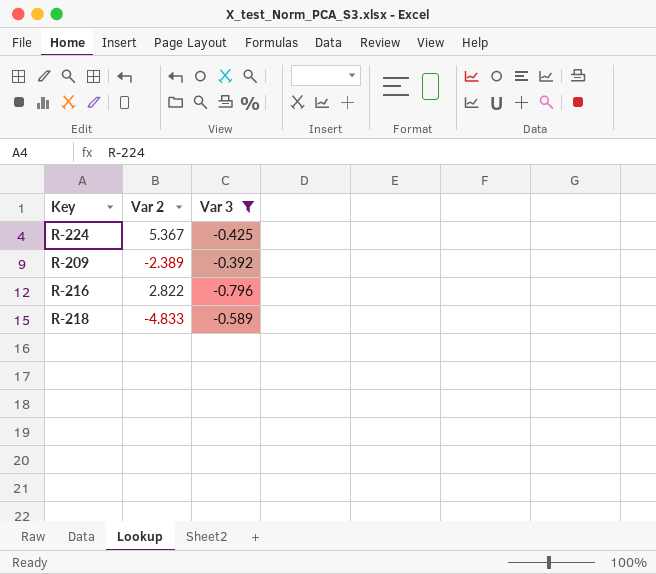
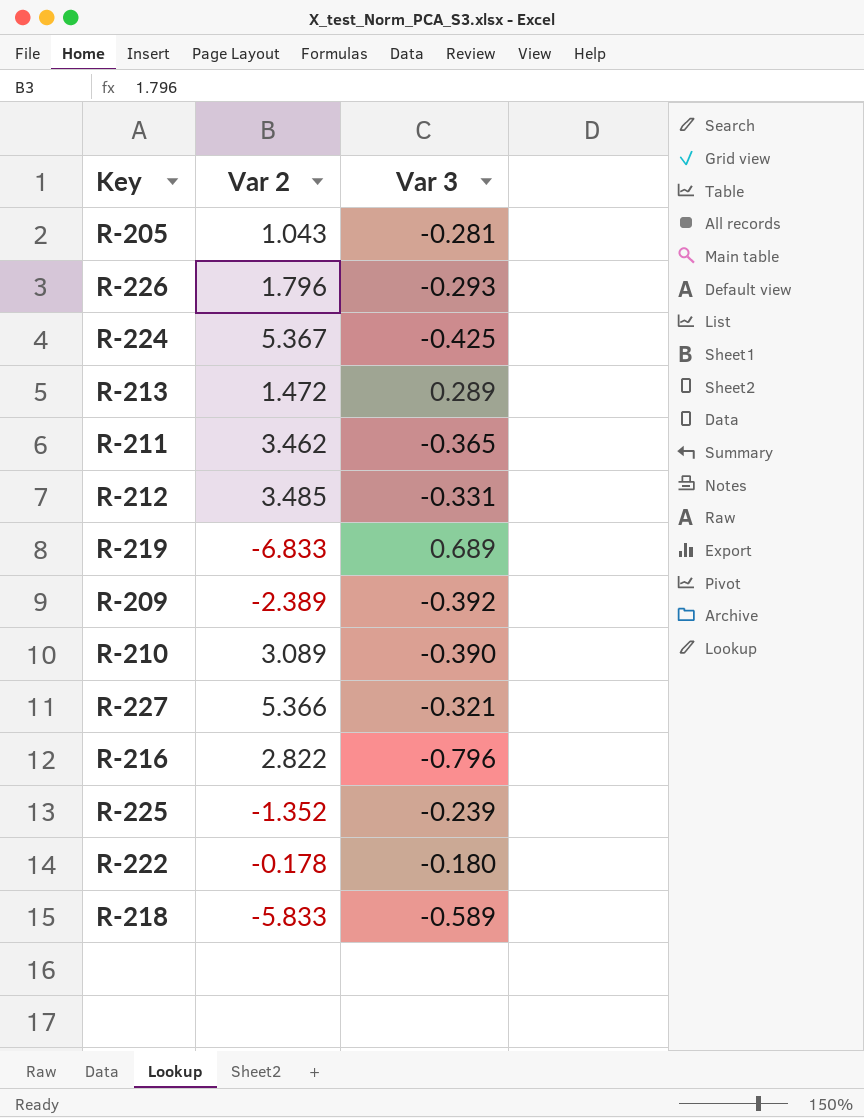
filter: Var 3 <= -0.392 -> none
R-218 | Var 2: -4.833 -> -5.833

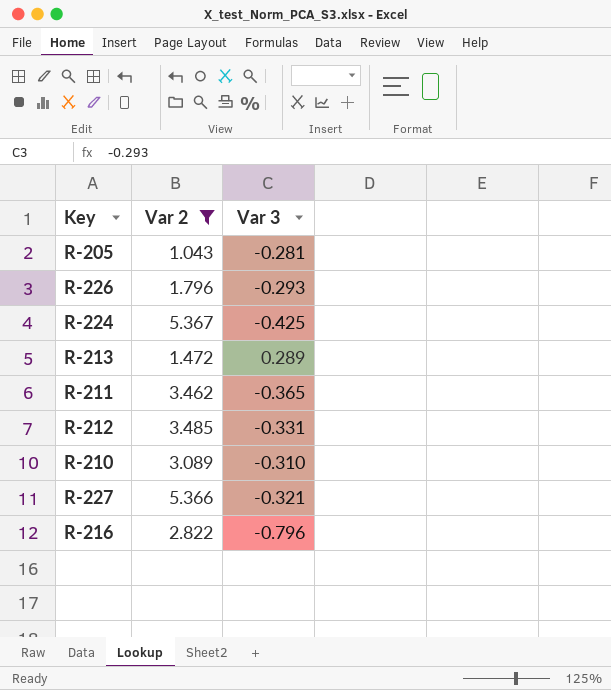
filter: none -> Var 2 >= 1.043
R-210 | Var 3: -0.390 -> -0.310

